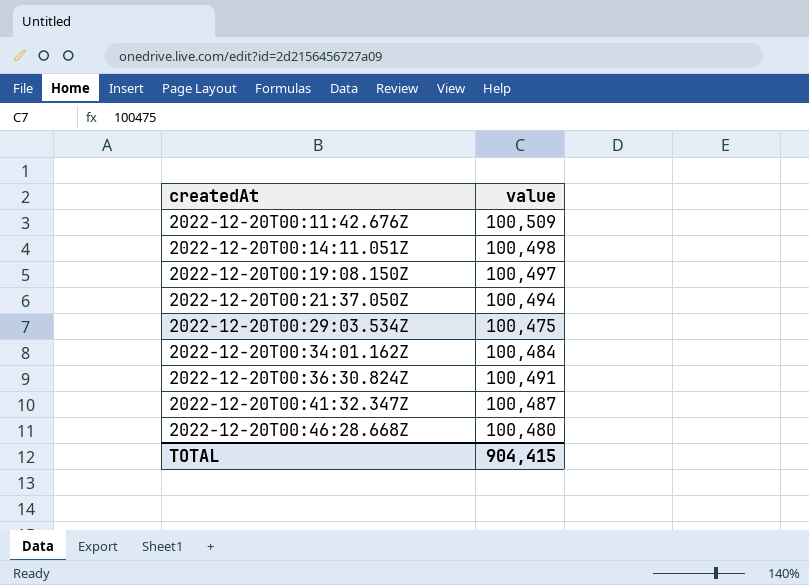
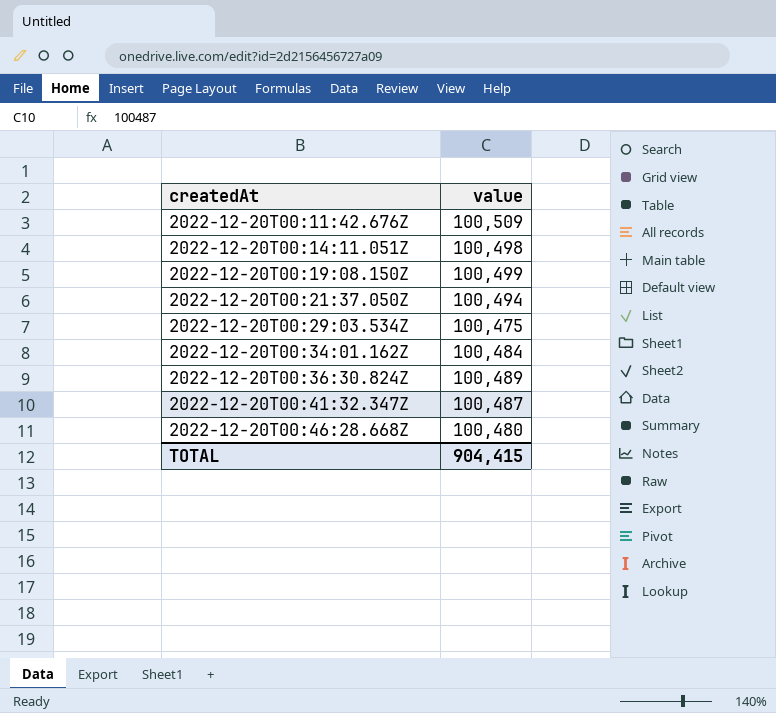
2022-12-20T00:19:08.150Z | value: 100,497 -> 100,499
2022-12-20T00:36:30.824Z | value: 100,491 -> 100,489

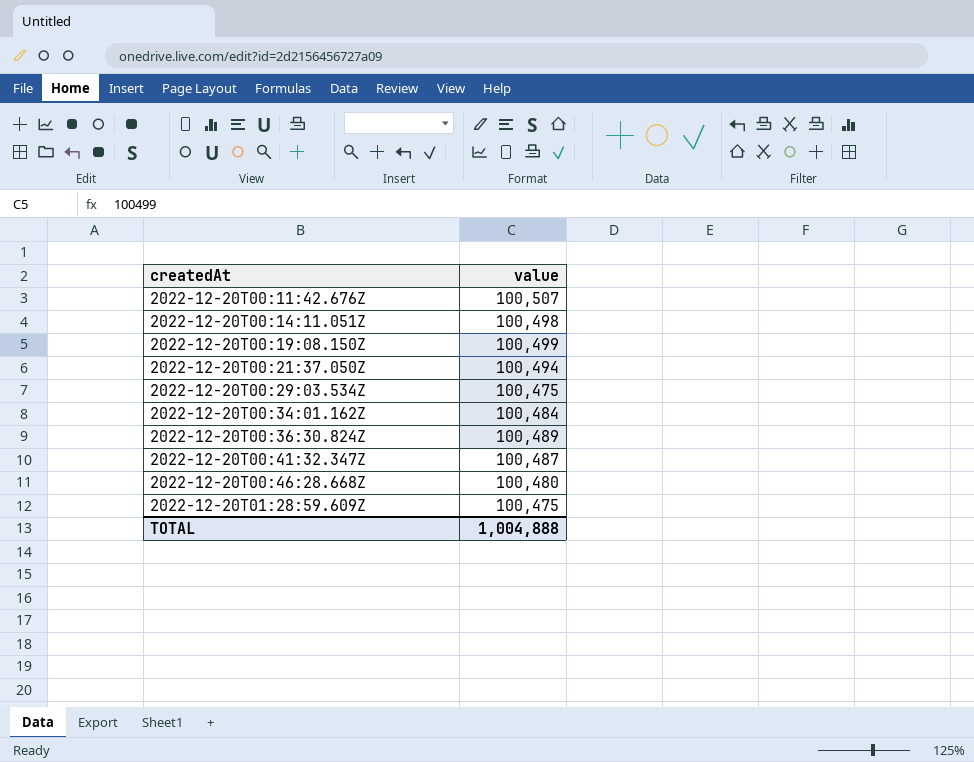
2022-12-20T00:11:42.676Z | value: 100,509 -> 100,507
row 2022-12-20T01:28:59.609Z: none -> 100,475
TOTAL | value: 904,415 -> 1,004,888

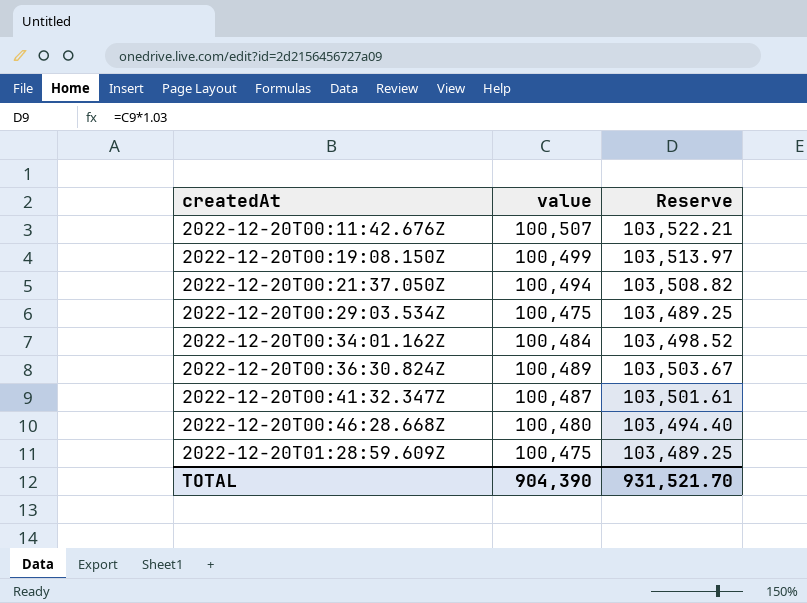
column Reserve | formula: none -> [value] * 1.03
row 2022-12-20T00:14:11.051Z: 100,498 -> none
TOTAL | value: 1,004,888 -> 904,390

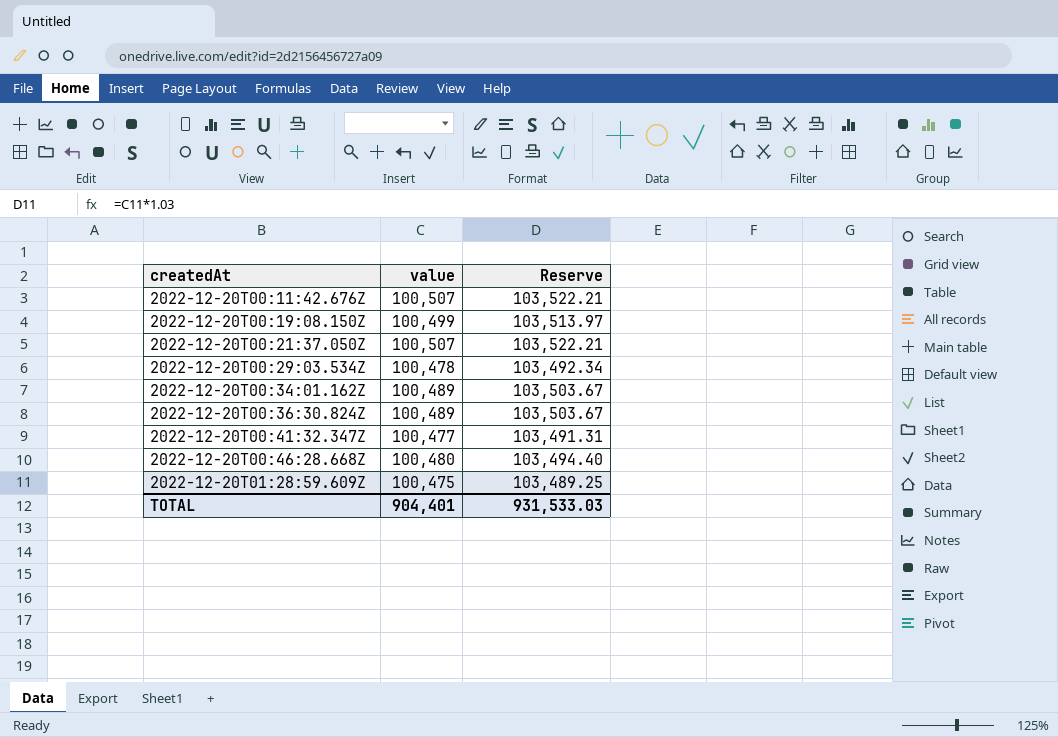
2022-12-20T00:21:37.050Z | value: 100,494 -> 100,507
2022-12-20T00:21:37.050Z | Reserve: 103,508.82 -> 103,522.21
2022-12-20T00:29:03.534Z | value: 100,475 -> 100,478
2022-12-20T00:29:03.534Z | Reserve: 103,489.25 -> 103,492.34
2022-12-20T00:34:01.162Z | value: 100,484 -> 100,489
2022-12-20T00:34:01.162Z | Reserve: 103,498.52 -> 103,503.67
2022-12-20T00:41:32.347Z | value: 100,487 -> 100,477
2022-12-20T00:41:32.347Z | Reserve: 103,501.61 -> 103,491.31
TOTAL | value: 904,390 -> 904,401
TOTAL | Reserve: 931,521.70 -> 931,533.03

